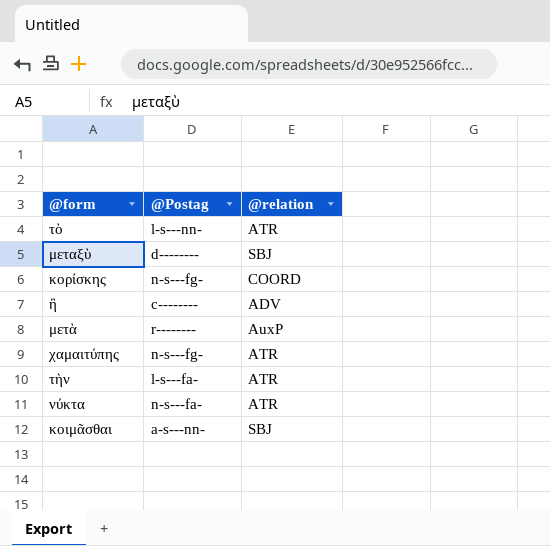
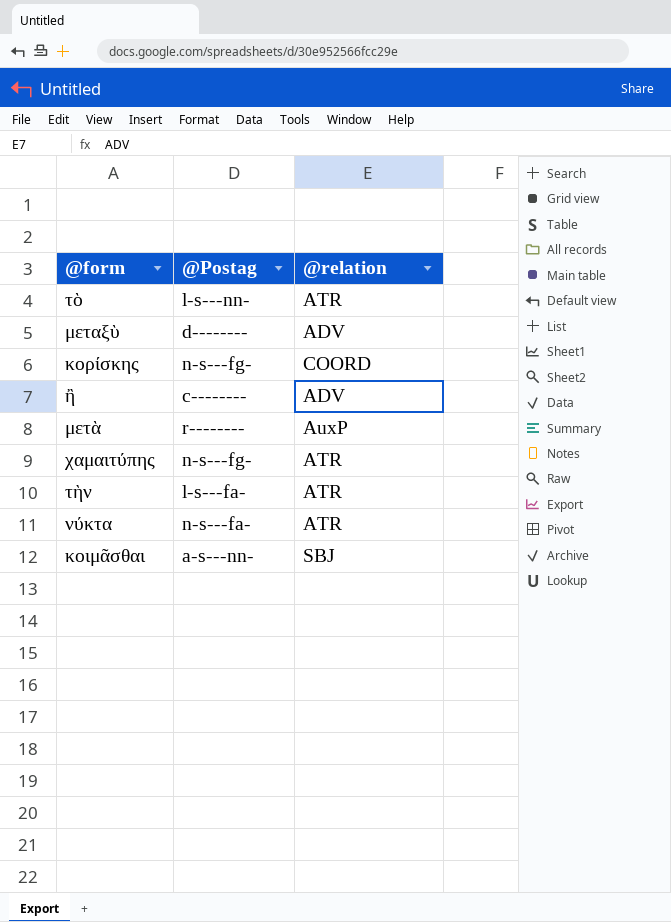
μεταξὺ | @relation: SBJ -> ADV

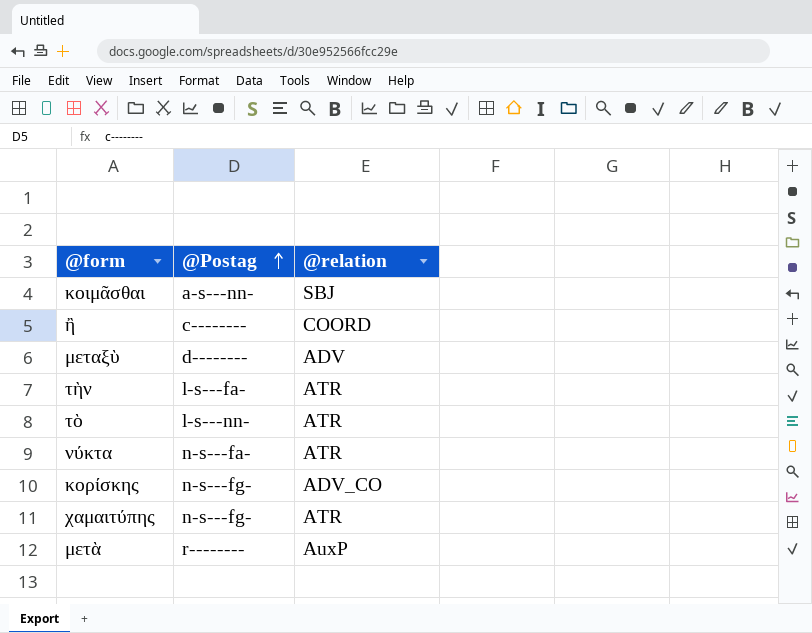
row order: none -> @Postag ascending
ἢ | @relation: ADV -> COORD
κορίσκης | @relation: COORD -> ADV_CO

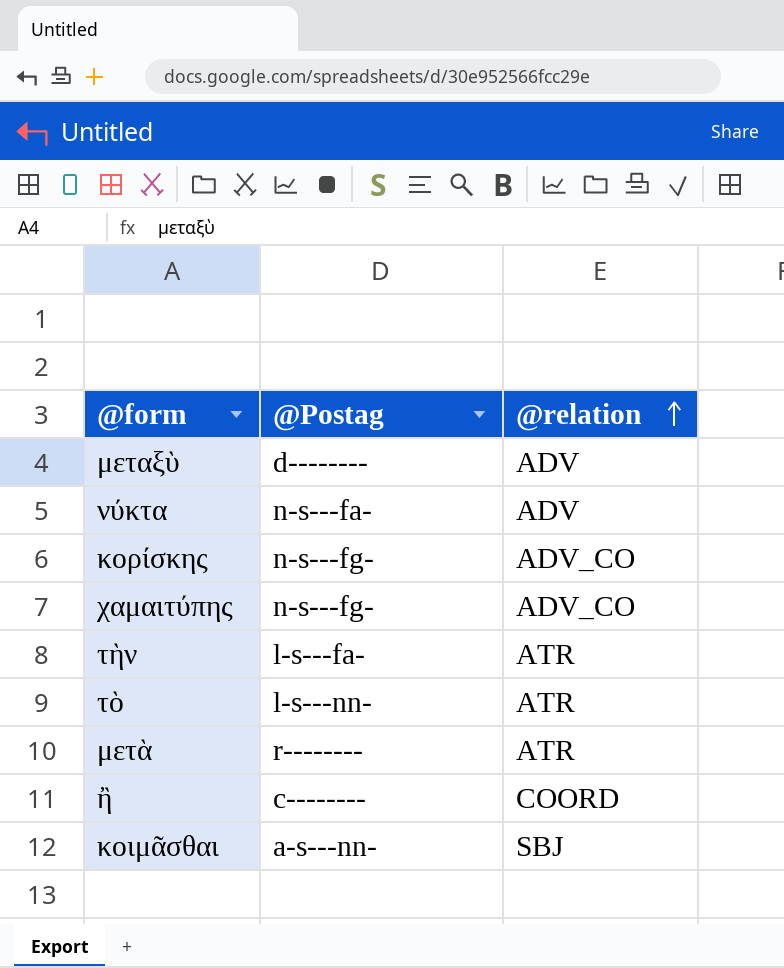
row order: @Postag ascending -> @relation ascending
νύκτα | @relation: ATR -> ADV
χαμαιτύπης | @relation: ATR -> ADV_CO
μετὰ | @relation: AuxP -> ATR

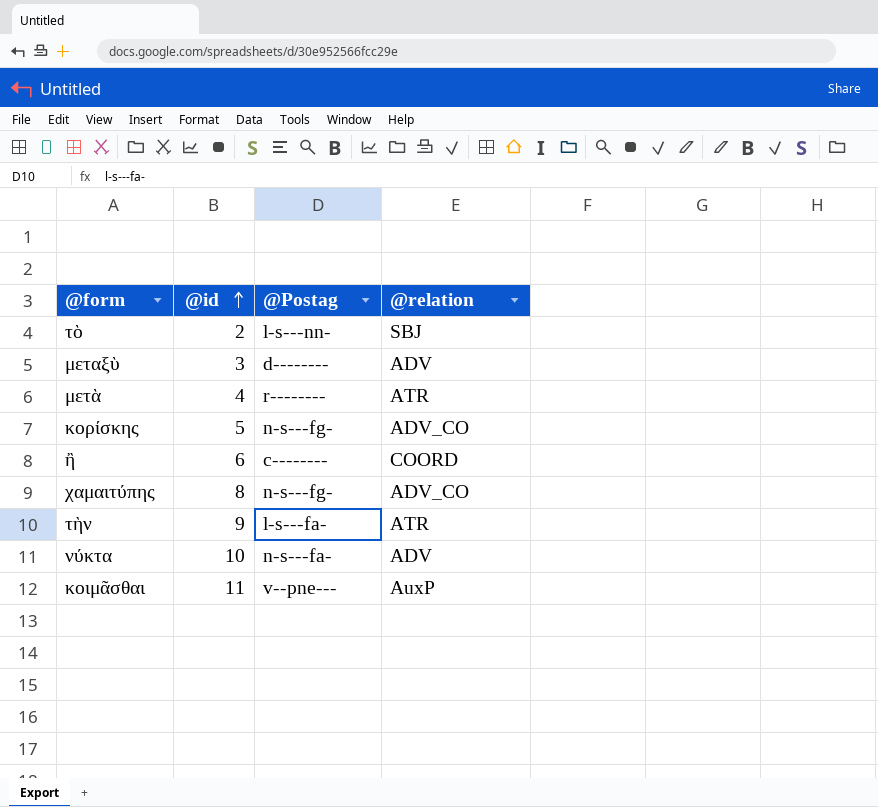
row order: @relation ascending -> @id ascending
column @id | position: none -> 2
τὸ | @relation: ATR -> SBJ
κοιμᾶσθαι | @Postag: a-s---nn- -> v--pne---
κοιμᾶσθαι | @relation: SBJ -> AuxP

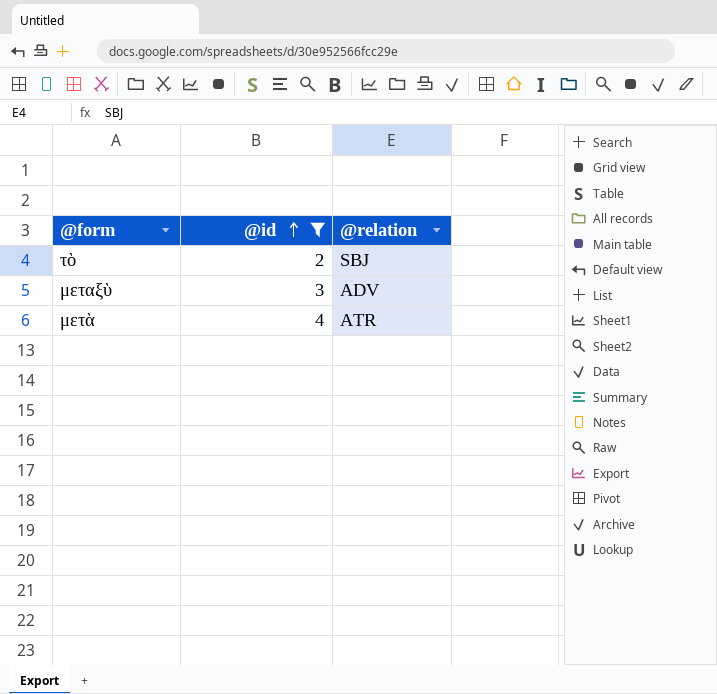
filter: none -> @id <= 4
column @Postag | position: 3 -> none

